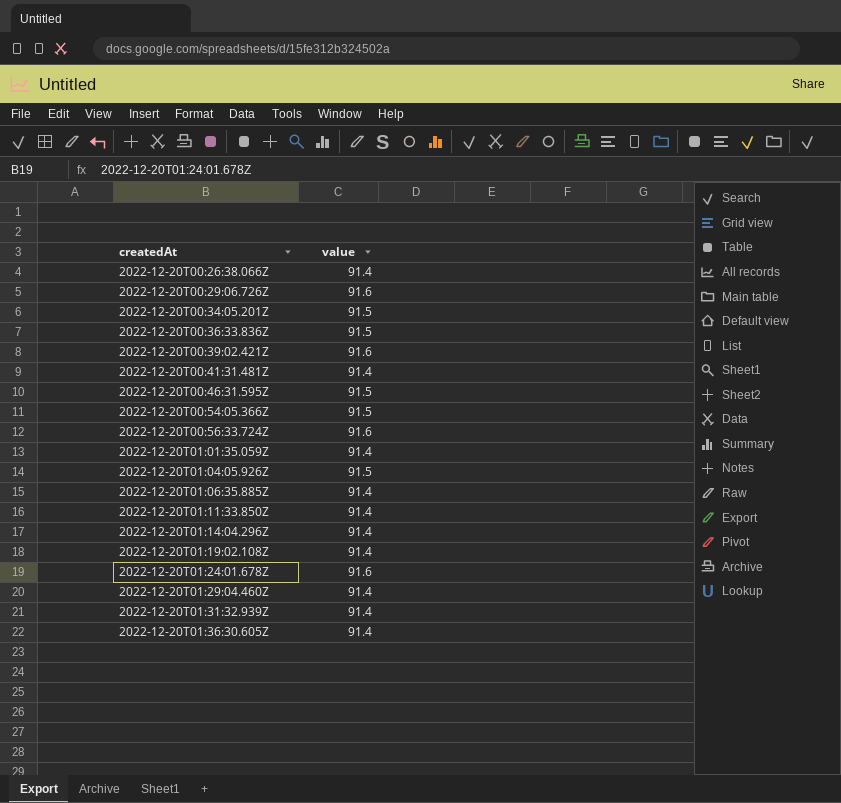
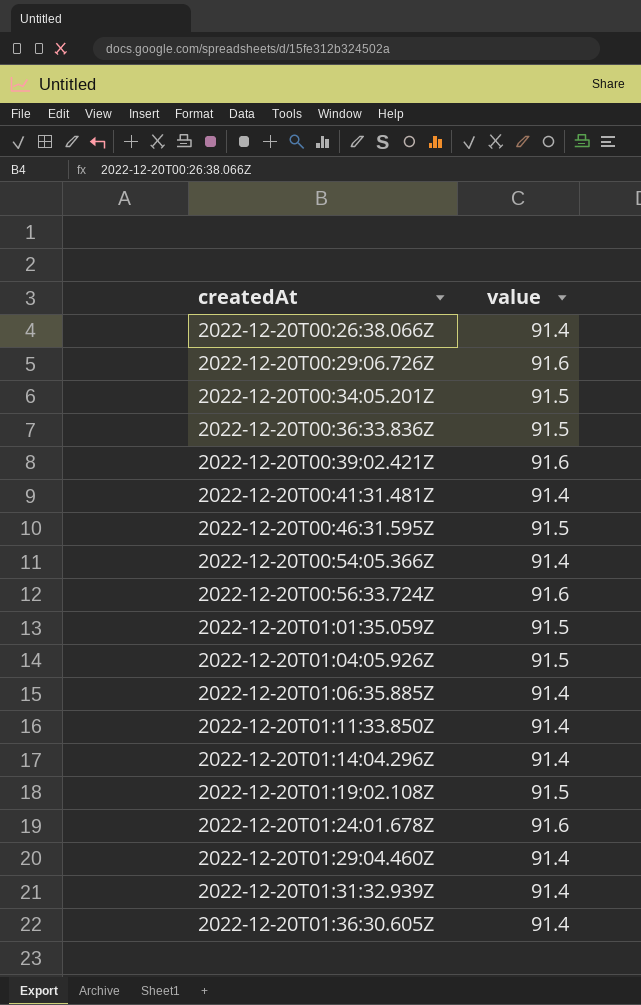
2022-12-20T00:54:05.366Z | value: 91.5 -> 91.4
2022-12-20T01:01:35.059Z | value: 91.4 -> 91.5
2022-12-20T01:19:02.108Z | value: 91.4 -> 91.5

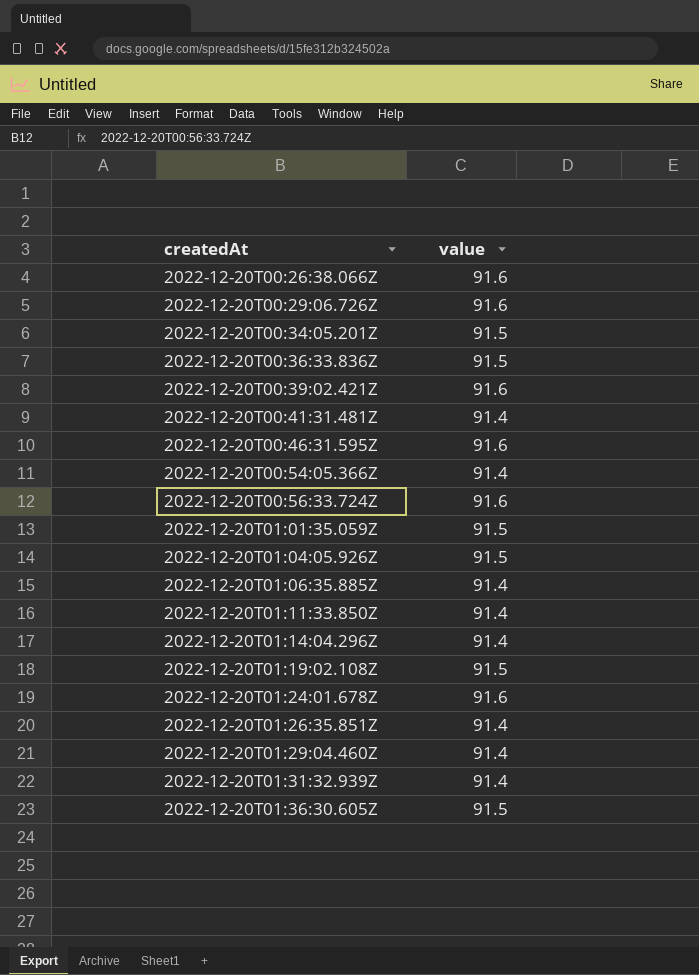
2022-12-20T00:26:38.066Z | value: 91.4 -> 91.6
2022-12-20T00:46:31.595Z | value: 91.5 -> 91.6
row 2022-12-20T01:26:35.851Z: none -> 91.4
2022-12-20T01:36:30.605Z | value: 91.4 -> 91.5

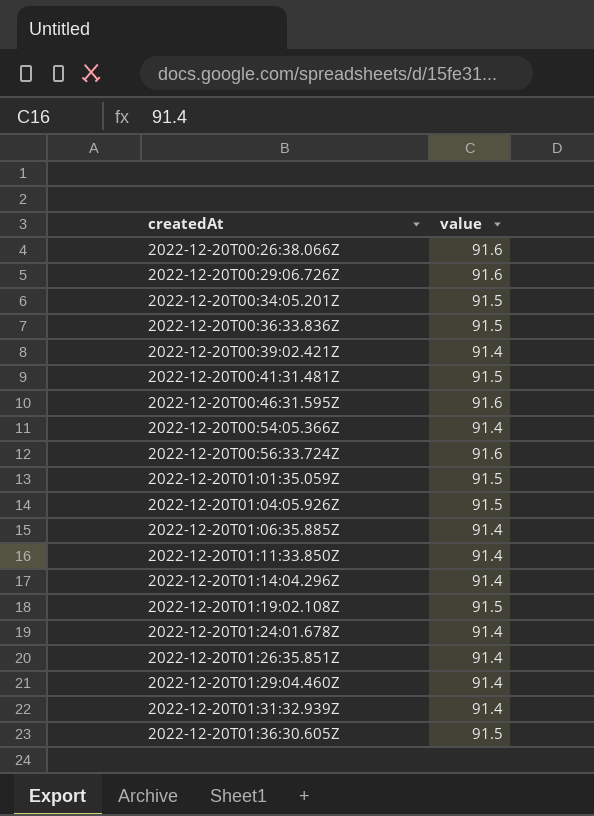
2022-12-20T00:39:02.421Z | value: 91.6 -> 91.4
2022-12-20T00:41:31.481Z | value: 91.4 -> 91.5
2022-12-20T01:24:01.678Z | value: 91.6 -> 91.4

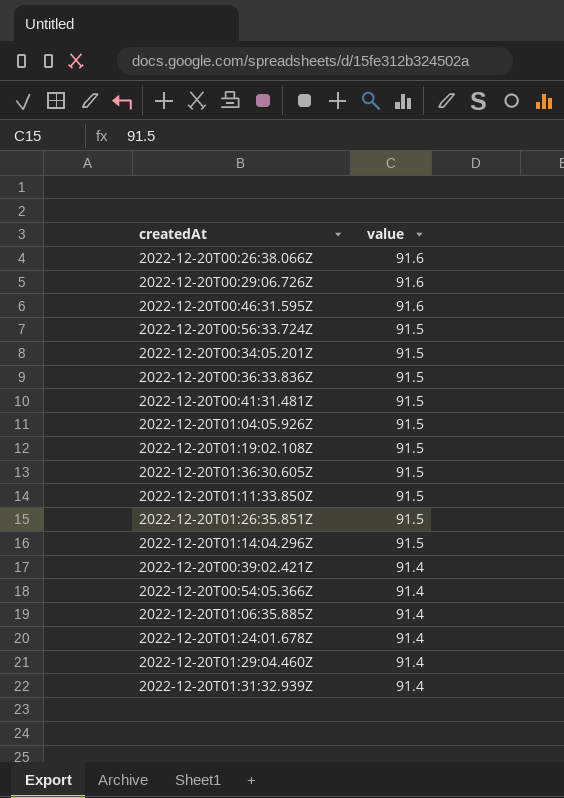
row order: createdAt ascending -> value descending
row 2022-12-20T01:01:35.059Z: 91.5 -> none
2022-12-20T00:56:33.724Z | value: 91.6 -> 91.5
2022-12-20T01:11:33.850Z | value: 91.4 -> 91.5
2022-12-20T01:26:35.851Z | value: 91.4 -> 91.5
2022-12-20T01:14:04.296Z | value: 91.4 -> 91.5

